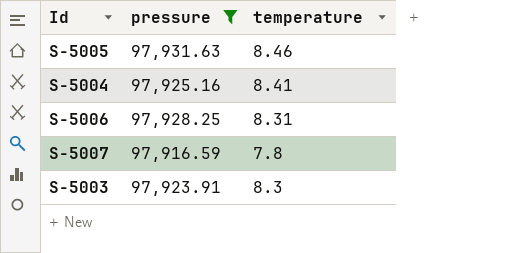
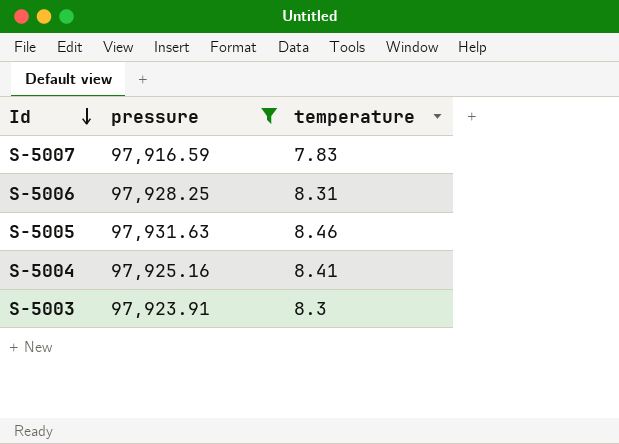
row order: none -> Id descending
S-5007 | temperature: 7.8 -> 7.83

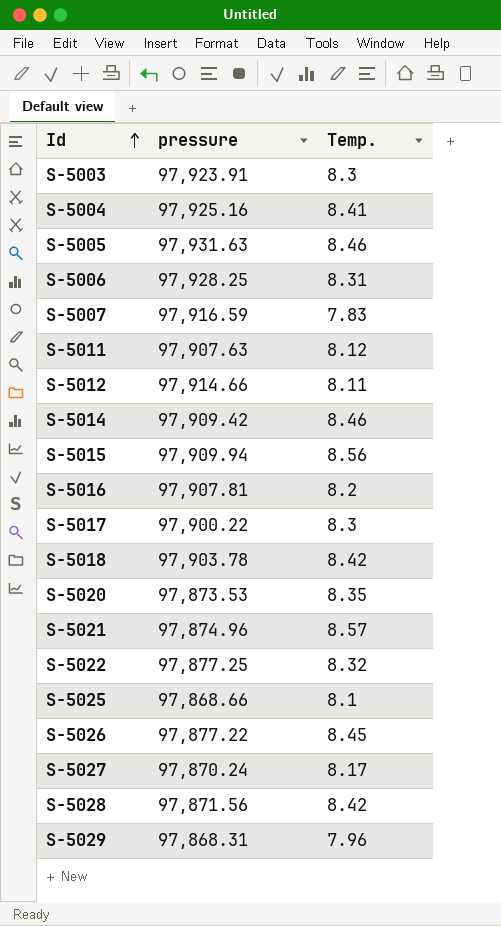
filter: pressure >= 97,916.59 -> none
row order: Id descending -> Id ascending
column name: temperature -> Temp.

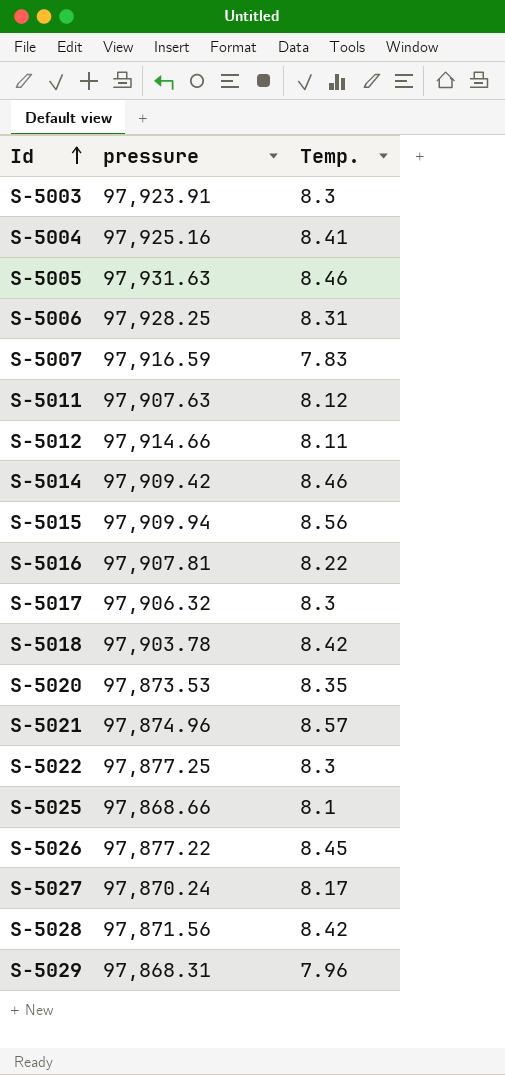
S-5016 | Temp.: 8.2 -> 8.22
S-5017 | pressure: 97,900.22 -> 97,906.32
S-5022 | Temp.: 8.32 -> 8.3

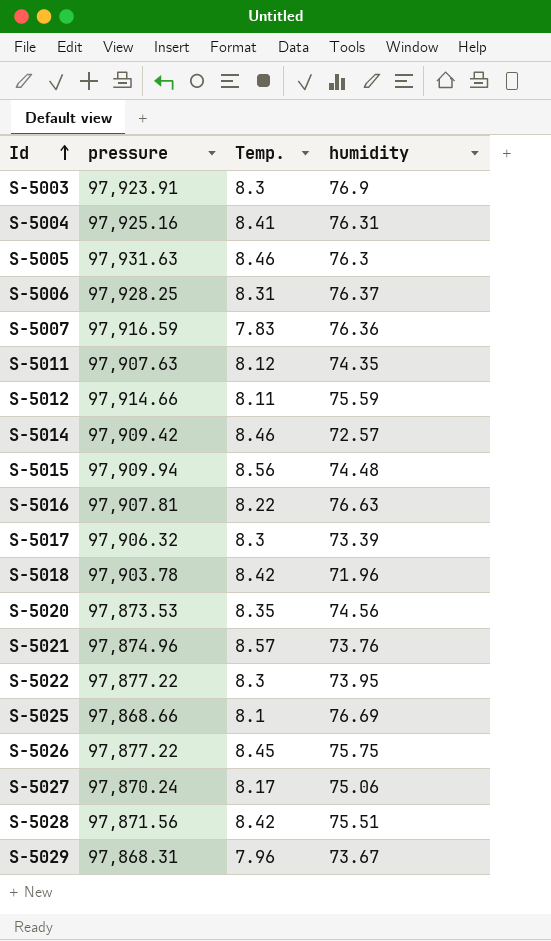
column humidity | position: none -> 4
S-5022 | pressure: 97,877.25 -> 97,877.22

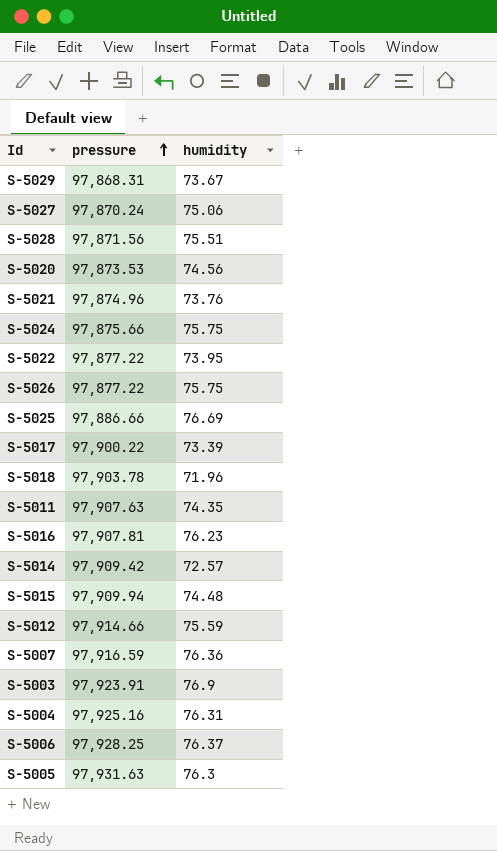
row order: Id ascending -> pressure ascending
column Temp. | position: 3 -> none
row S-5024: none -> 97,875.66 | 75.75
S-5025 | pressure: 97,868.66 -> 97,886.66
S-5017 | pressure: 97,906.32 -> 97,900.22
S-5016 | humidity: 76.63 -> 76.23

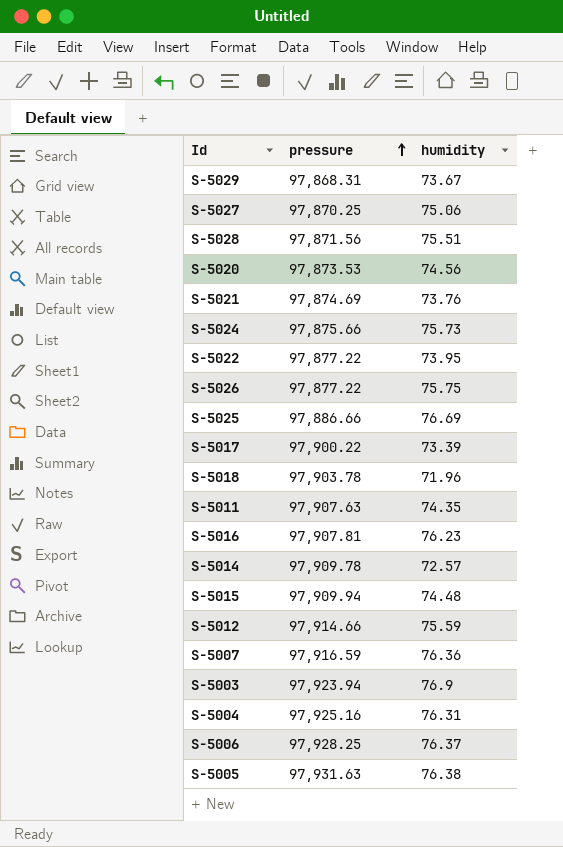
S-5027 | pressure: 97,870.24 -> 97,870.25
S-5021 | pressure: 97,874.96 -> 97,874.69
S-5024 | humidity: 75.75 -> 75.73
S-5014 | pressure: 97,909.42 -> 97,909.78
S-5003 | pressure: 97,923.91 -> 97,923.94
S-5005 | humidity: 76.3 -> 76.38

